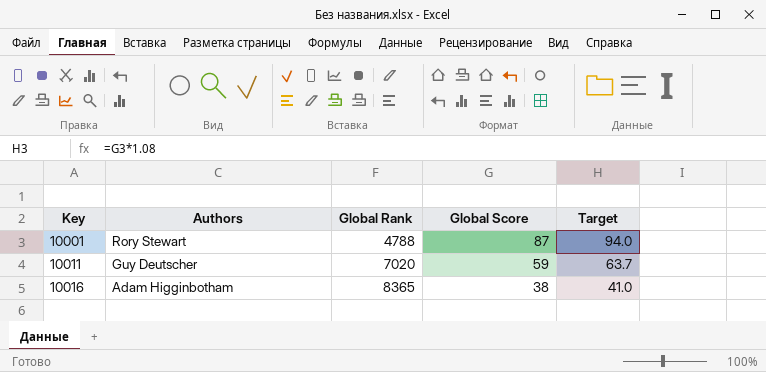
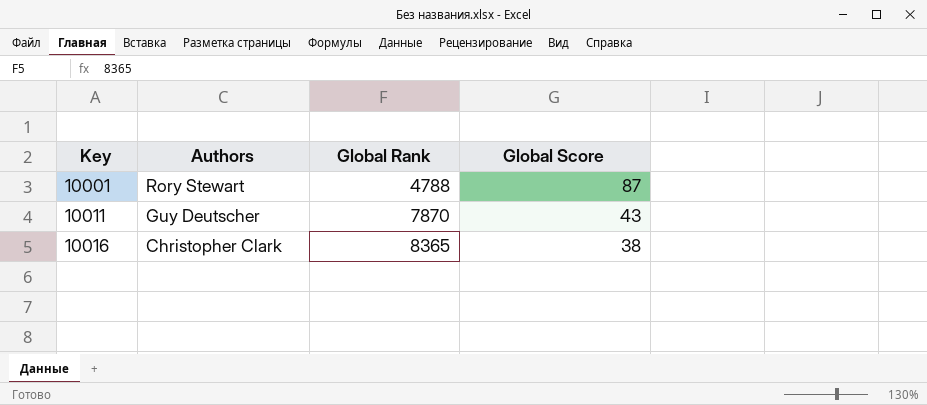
column Target | formula: [Global Score] * 1.08 -> none
10011 | Global Rank: 7020 -> 7870
10011 | Global Score: 59 -> 43
10016 | Authors: Adam Higginbotham -> Christopher Clark

